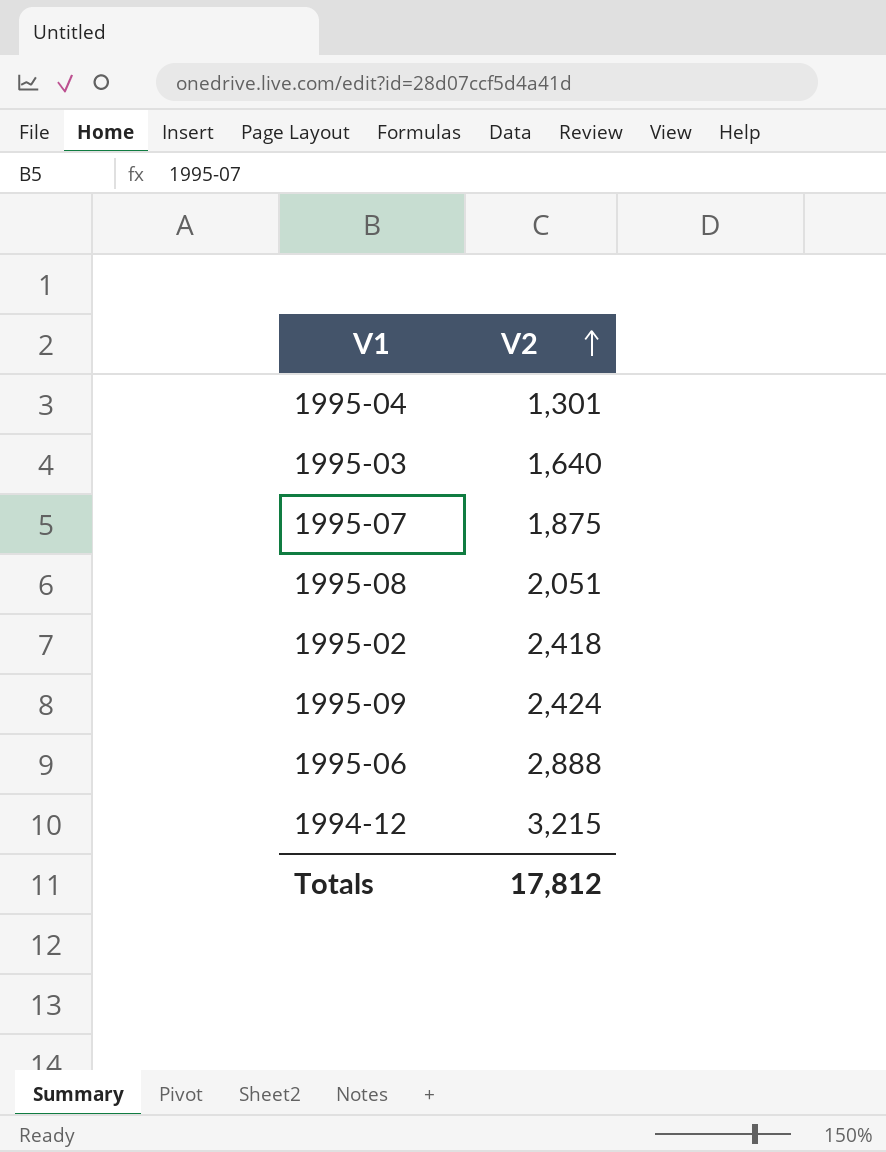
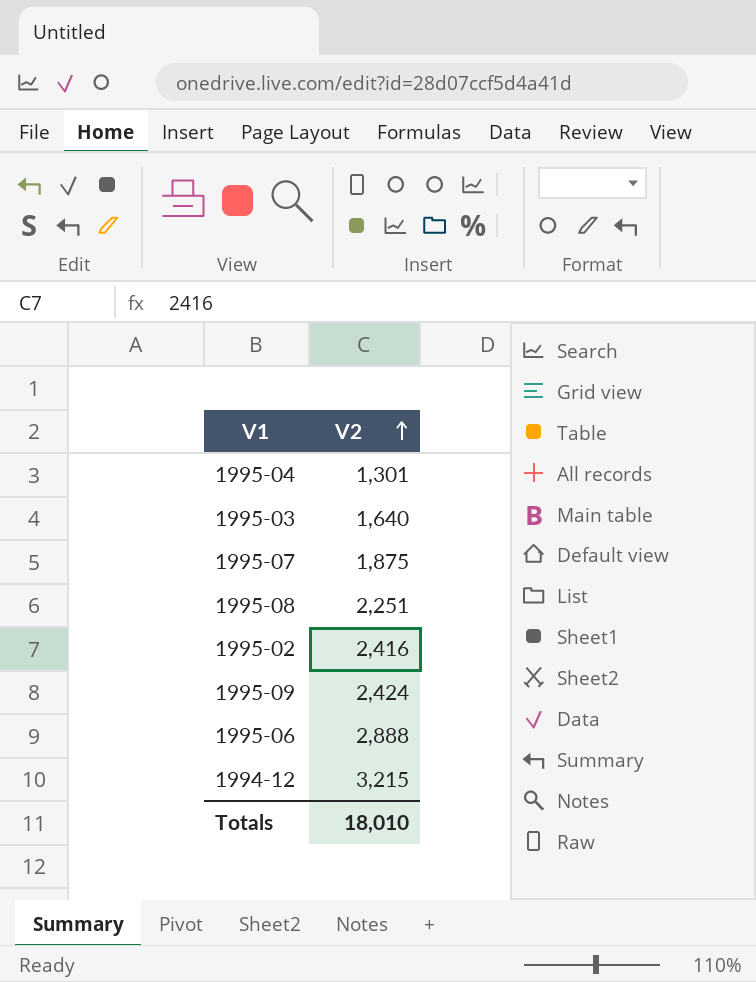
1995-08 | V2: 2,051 -> 2,251
1995-02 | V2: 2,418 -> 2,416
Totals | V2: 17,812 -> 18,010

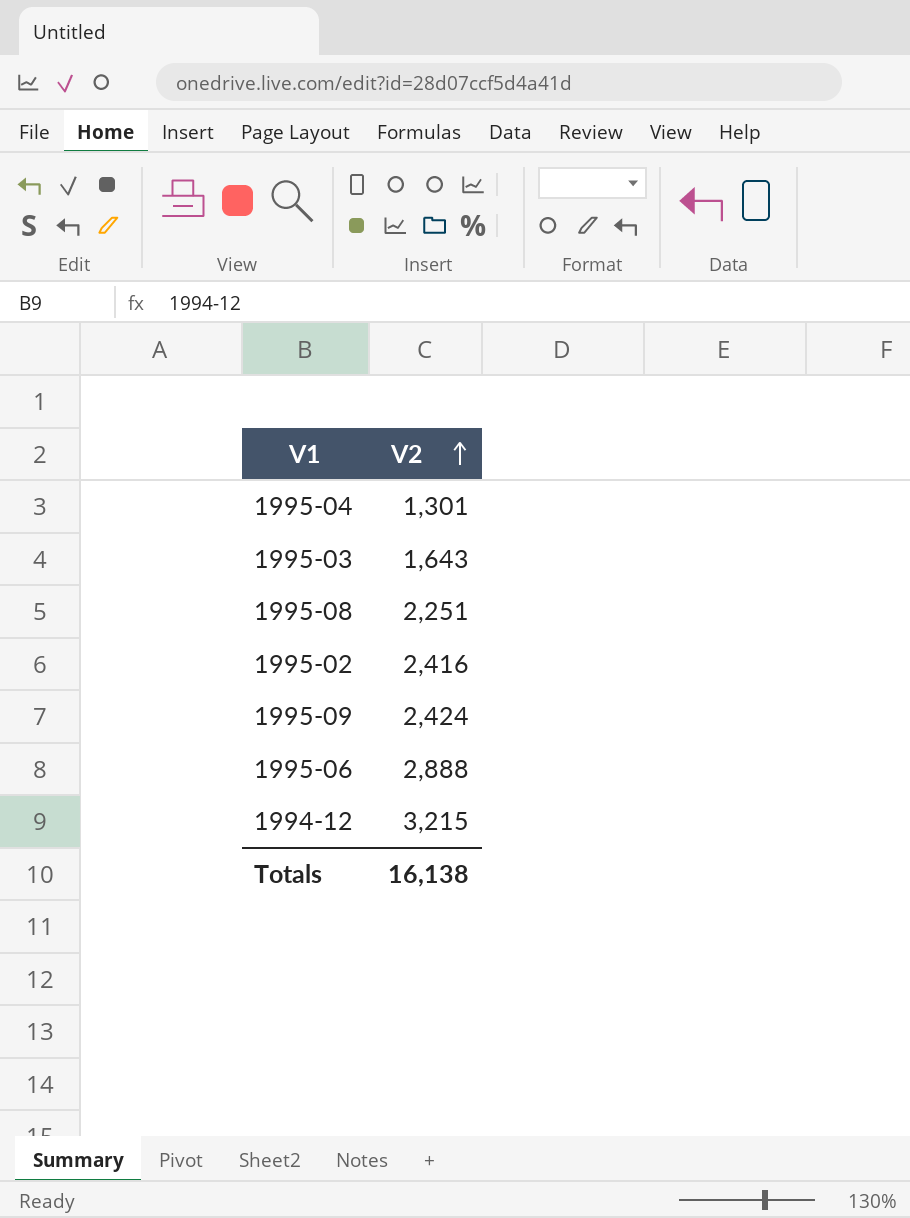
row 1995-07: 1,875 -> none
1995-03 | V2: 1,640 -> 1,643
Totals | V2: 18,010 -> 16,138

